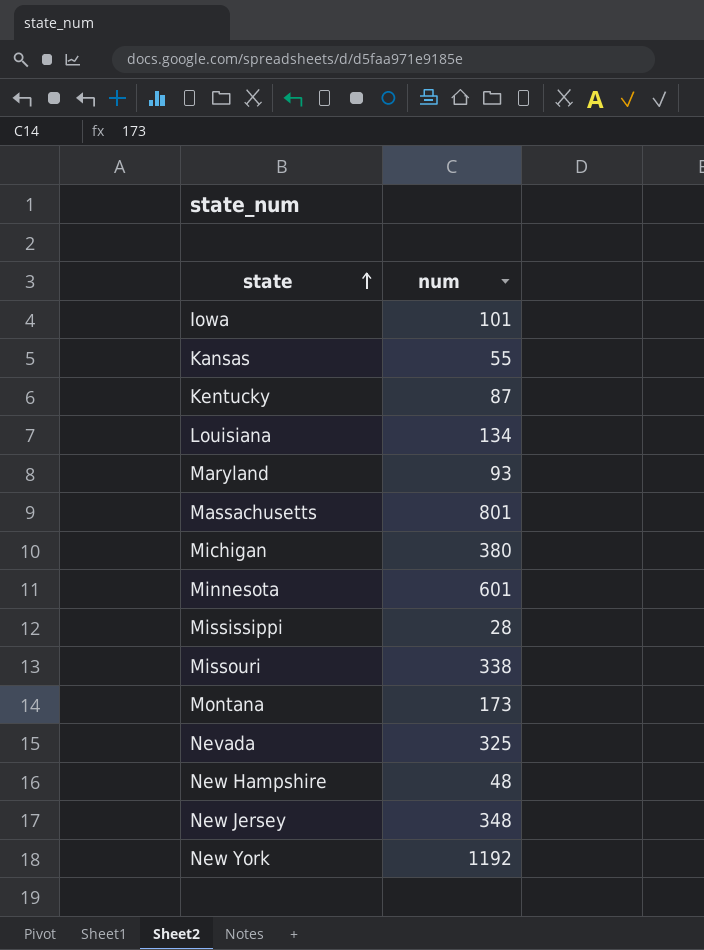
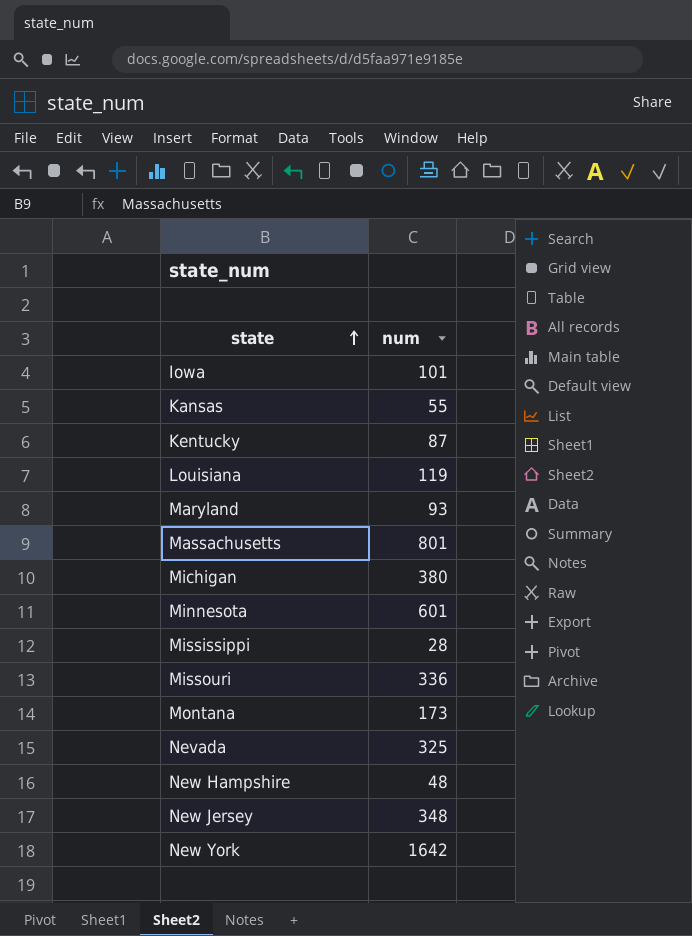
Louisiana | num: 134 -> 119
Missouri | num: 338 -> 336
New York | num: 1192 -> 1642

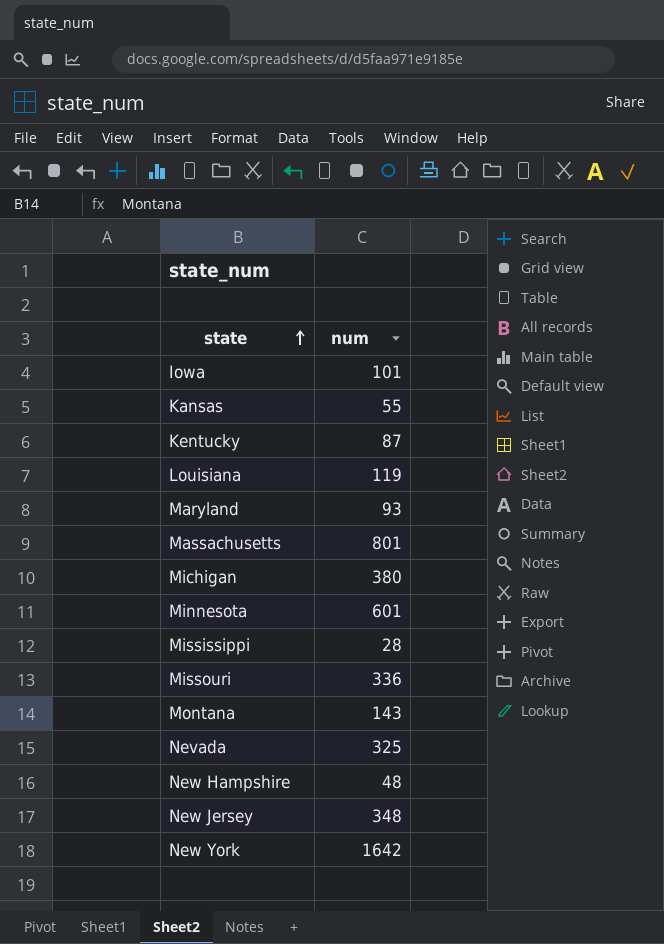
Montana | num: 173 -> 143

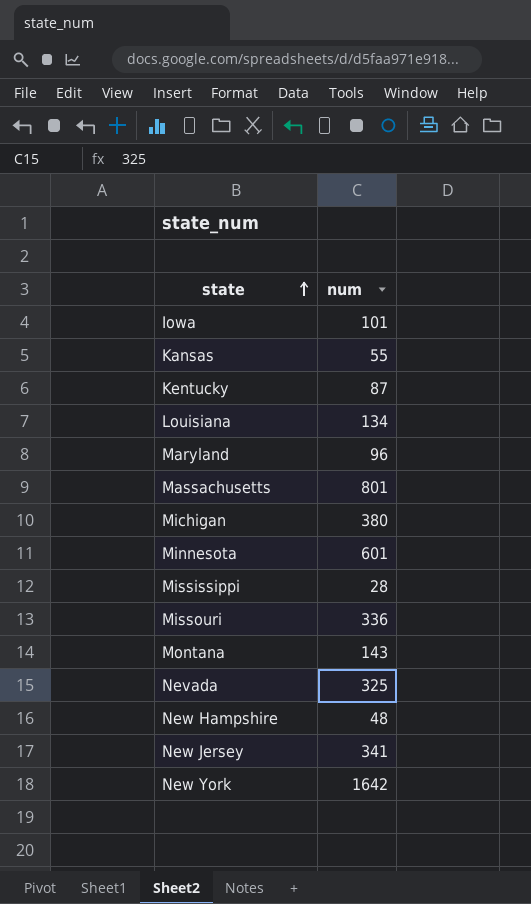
Louisiana | num: 119 -> 134
Maryland | num: 93 -> 96
New Jersey | num: 348 -> 341

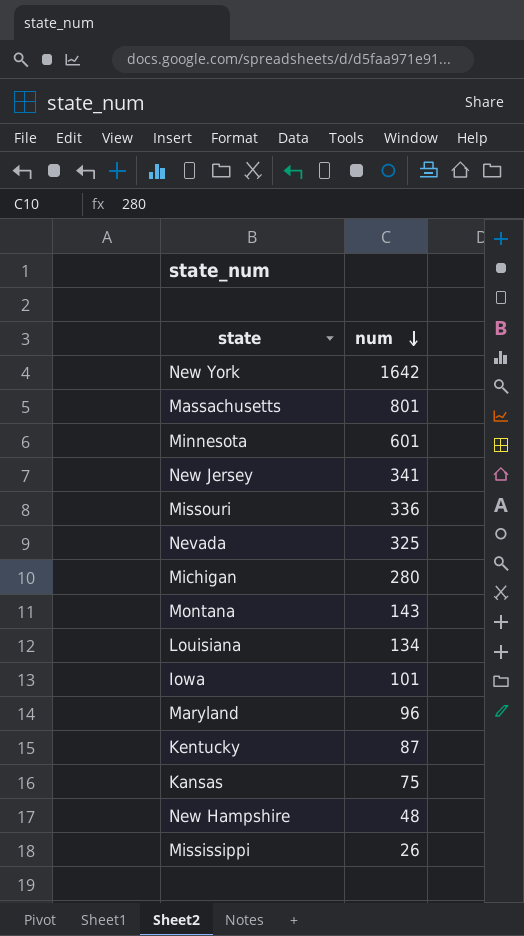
row order: state ascending -> num descending
Michigan | num: 380 -> 280
Kansas | num: 55 -> 75
Mississippi | num: 28 -> 26

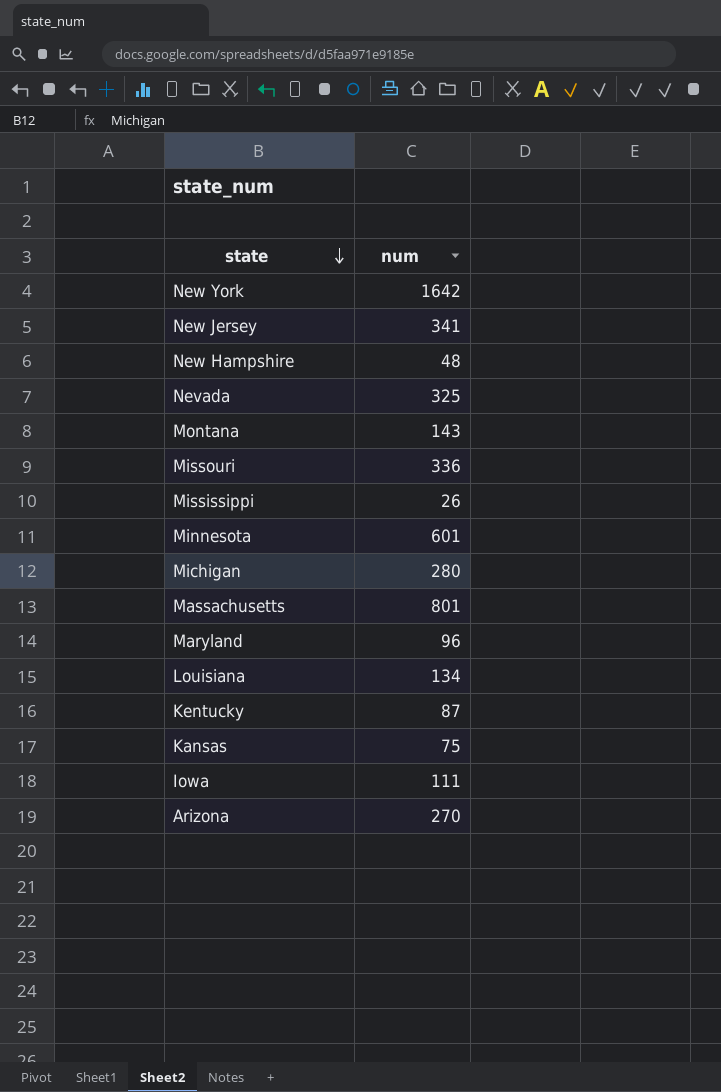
row order: num descending -> state descending
Iowa | num: 101 -> 111
row Arizona: none -> 270

